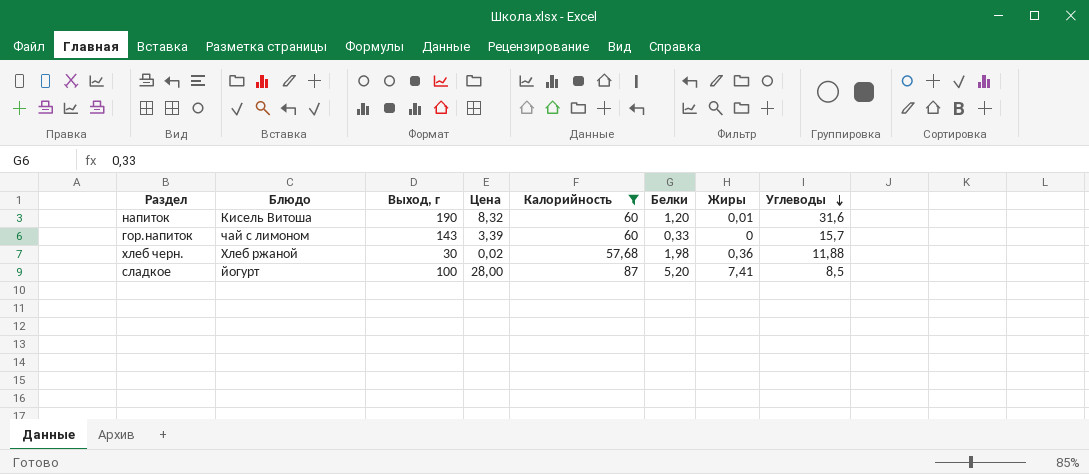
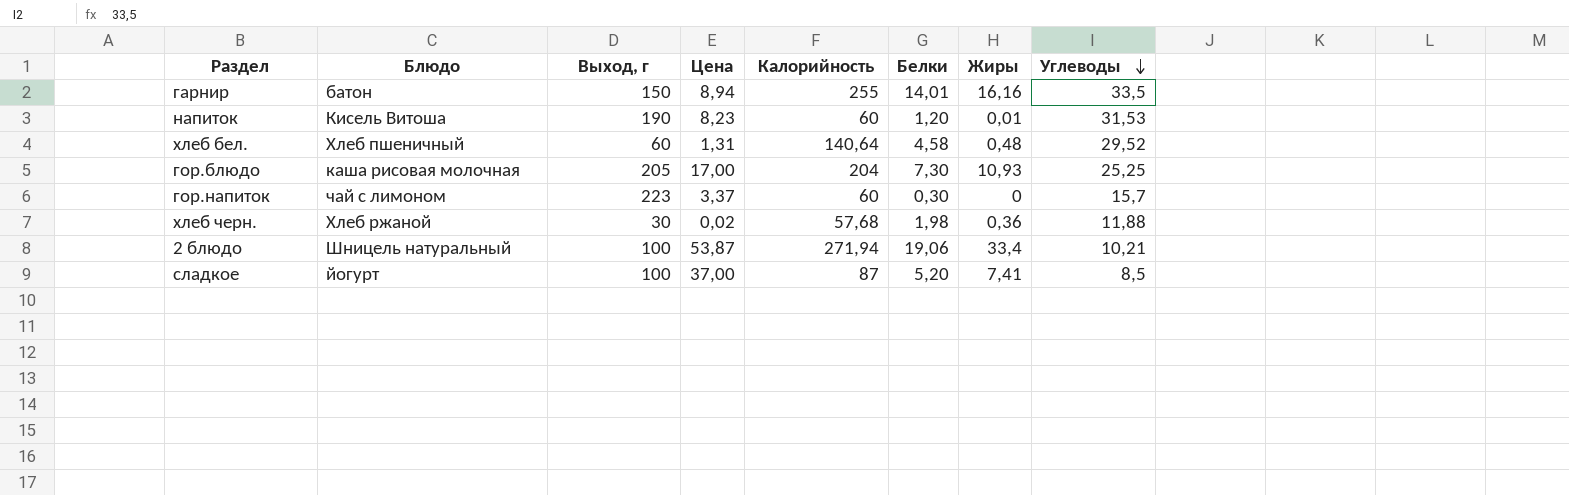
filter: Калорийность <= 87 -> none
напиток | Цена: 8,32 -> 8,23
напиток | Углеводы: 31,6 -> 31,53
гор.напиток | Выход, г: 143 -> 223
гор.напиток | Цена: 3,39 -> 3,37
гор.напиток | Белки: 0,33 -> 0,30
сладкое | Цена: 28,00 -> 37,00

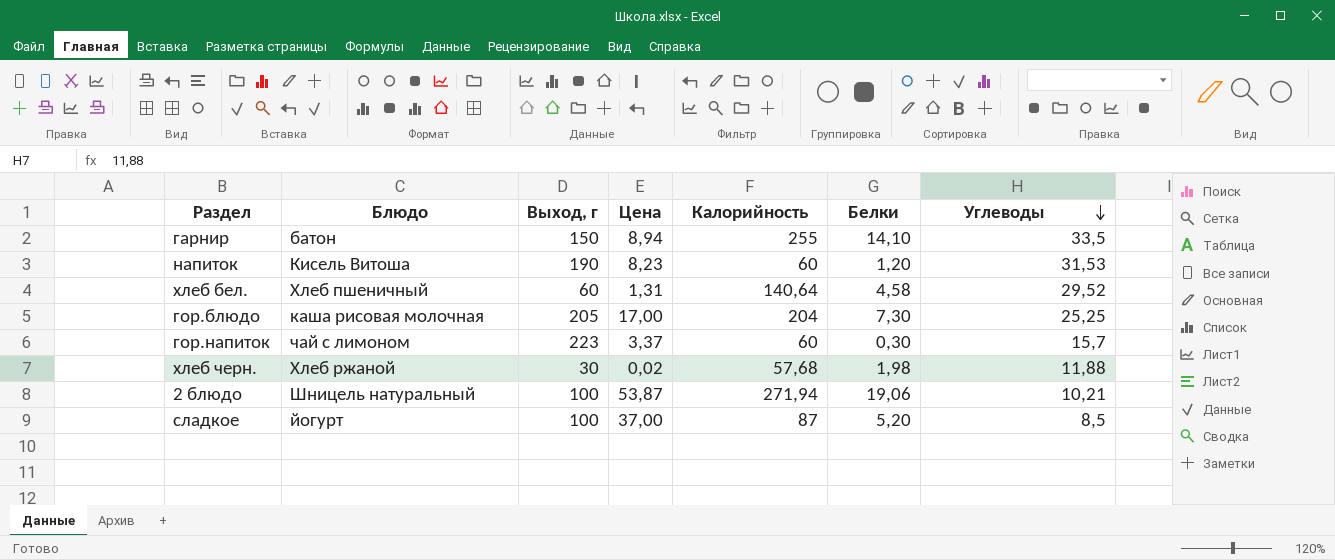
column Жиры | position: 7 -> none
гарнир | Белки: 14,01 -> 14,10

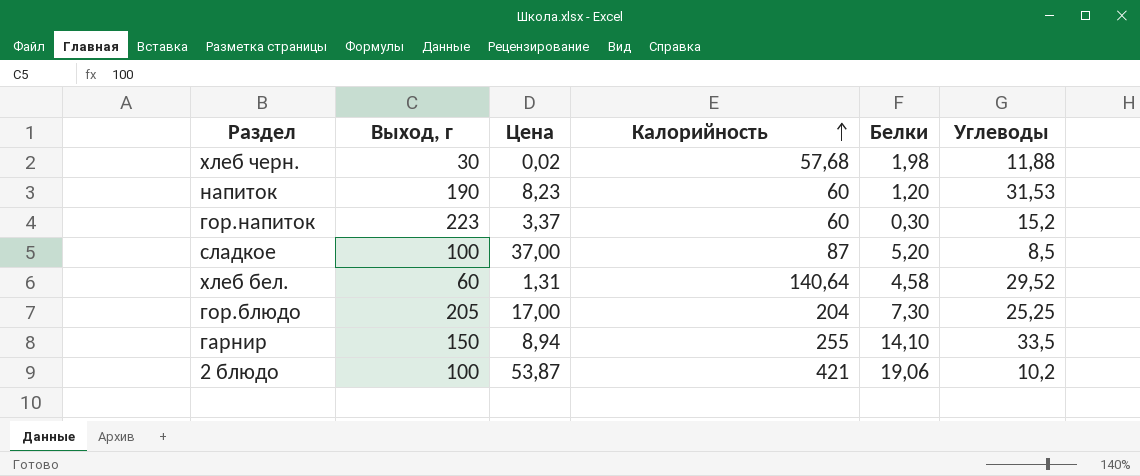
row order: Углеводы descending -> Калорийность ascending
column Блюдо | position: 2 -> none
гор.напиток | Углеводы: 15,7 -> 15,2
2 блюдо | Калорийность: 271,94 -> 421
2 блюдо | Углеводы: 10,21 -> 10,2

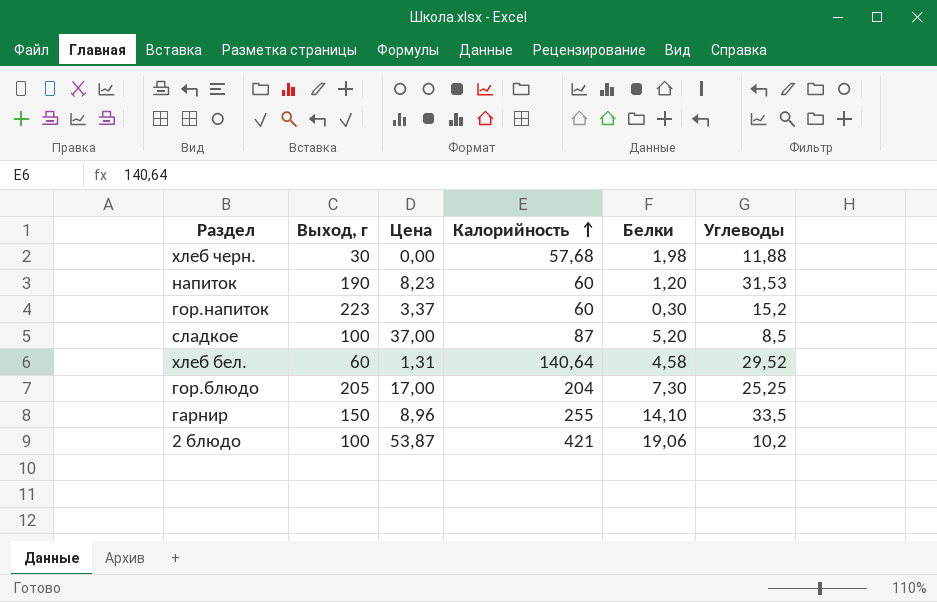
хлеб черн. | Цена: 0,02 -> 0,00
гарнир | Цена: 8,94 -> 8,96

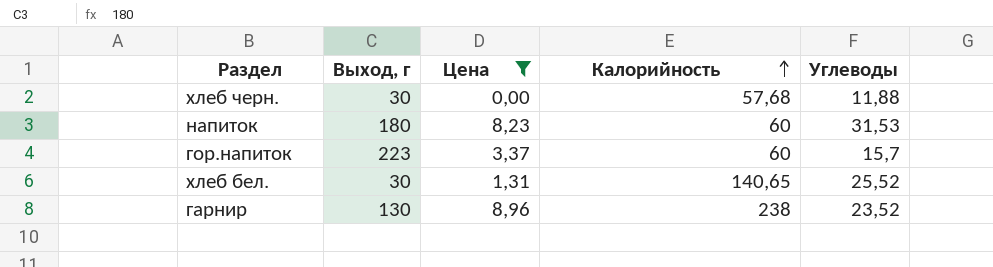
filter: none -> Цена <= 8,96
column Белки | position: 5 -> none
напиток | Выход, г: 190 -> 180
гор.напиток | Углеводы: 15,2 -> 15,7
хлеб бел. | Выход, г: 60 -> 30
хлеб бел. | Калорийность: 140,64 -> 140,65
хлеб бел. | Углеводы: 29,52 -> 25,52
гарнир | Выход, г: 150 -> 130
гарнир | Калорийность: 255 -> 238
гарнир | Углеводы: 33,5 -> 23,52

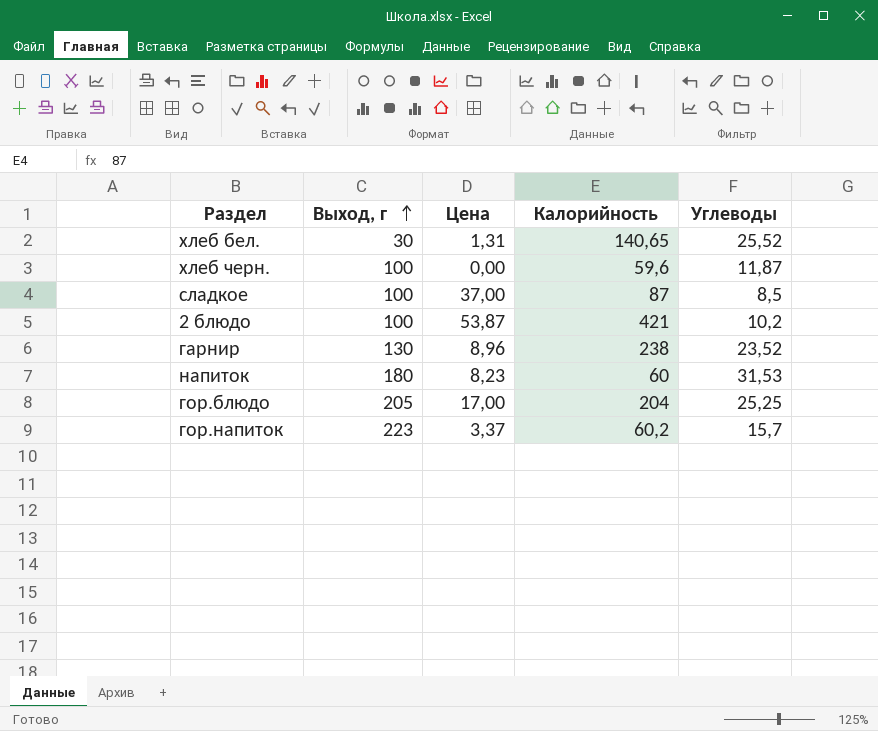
filter: Цена <= 8,96 -> none
row order: Калорийность ascending -> Выход, г ascending
хлеб черн. | Выход, г: 30 -> 100
хлеб черн. | Калорийность: 57,68 -> 59,6
хлеб черн. | Углеводы: 11,88 -> 11,87
гор.напиток | Калорийность: 60 -> 60,2

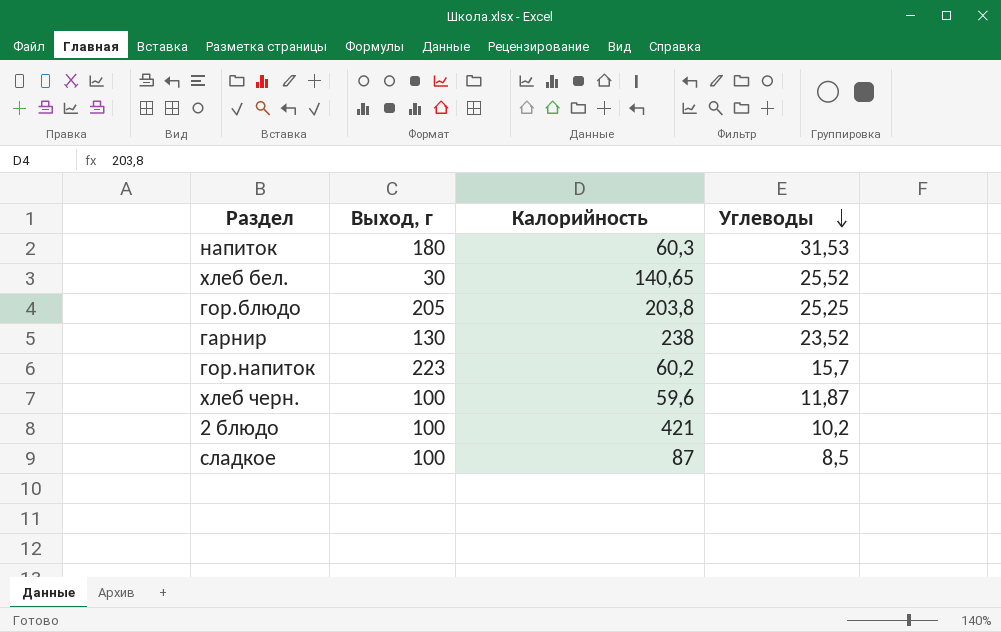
row order: Выход, г ascending -> Углеводы descending
column Цена | position: 3 -> none
напиток | Калорийность: 60 -> 60,3
гор.блюдо | Калорийность: 204 -> 203,8

